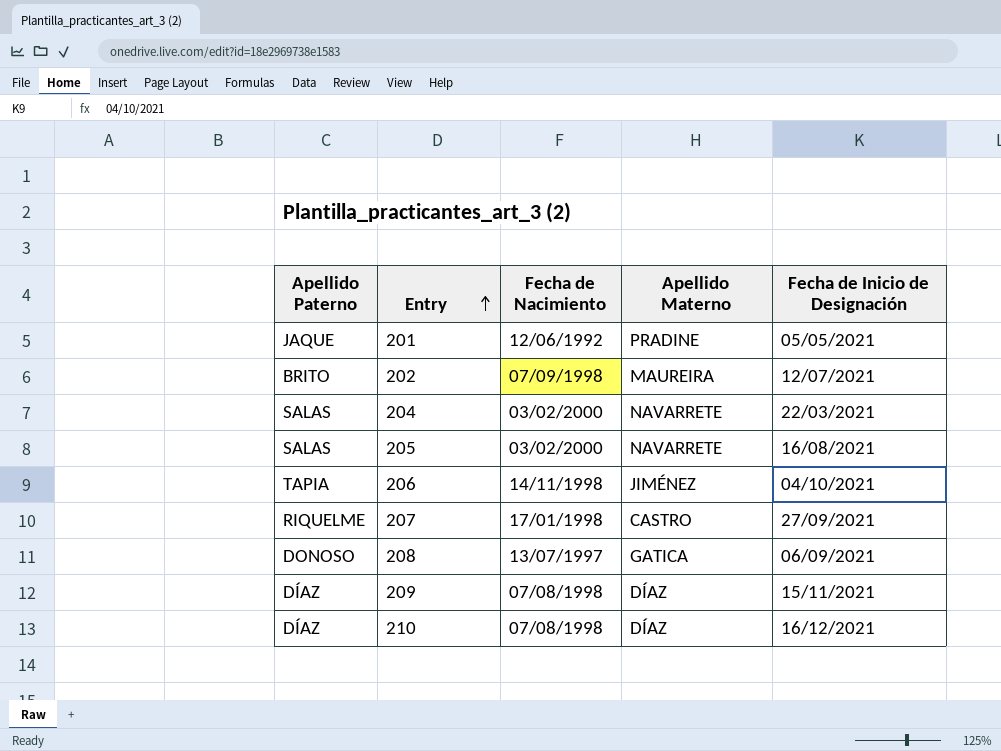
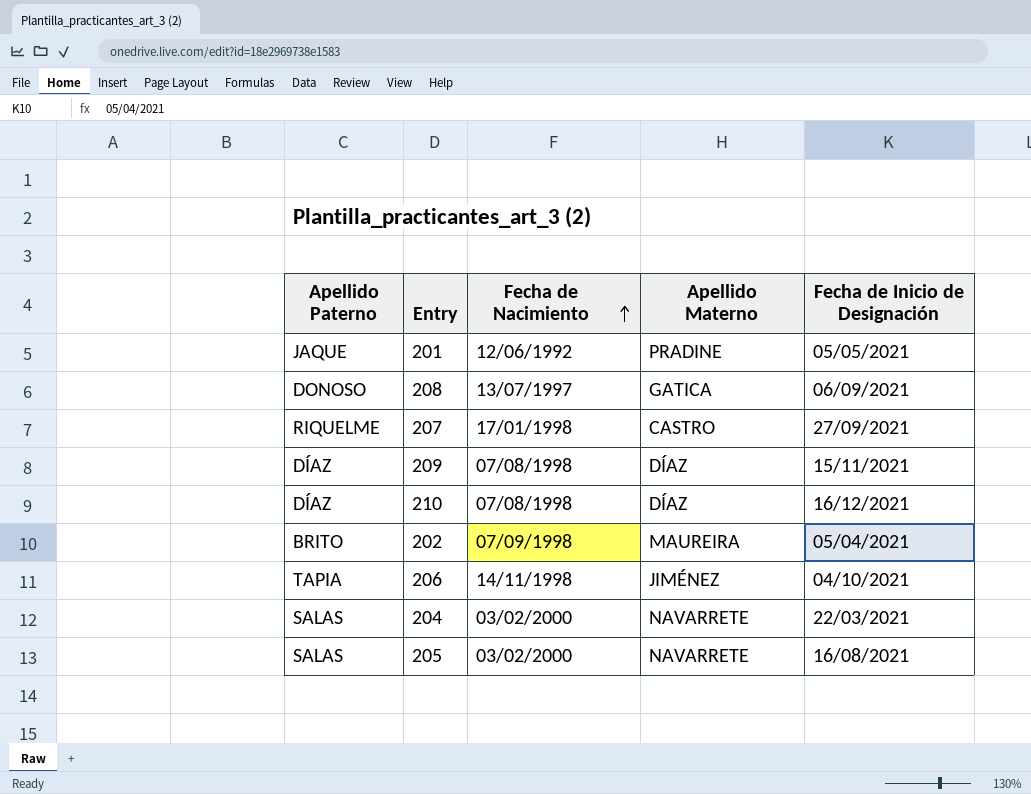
row order: Entry ascending -> Fecha de Nacimiento ascending
202 | Fecha de Inicio de Designación: 12/07/2021 -> 05/04/2021

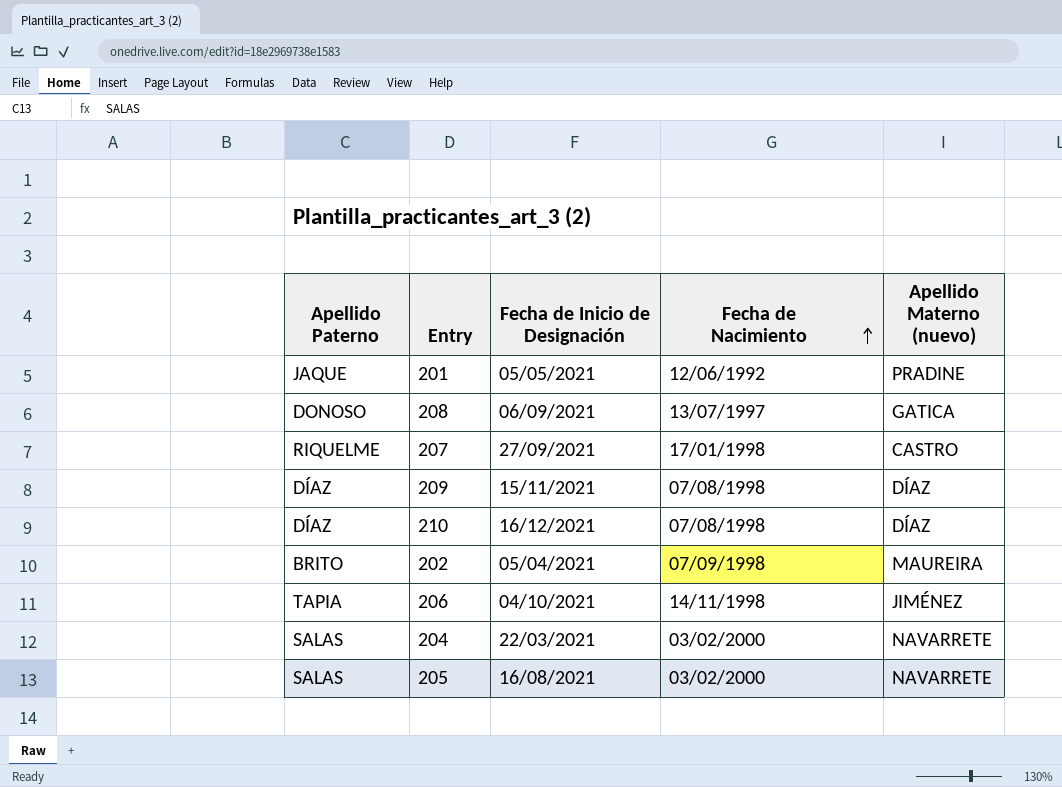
column Fecha de Inicio de Designación | position: 5 -> 3
column name: Apellido Materno -> Apellido Materno (nuevo)

